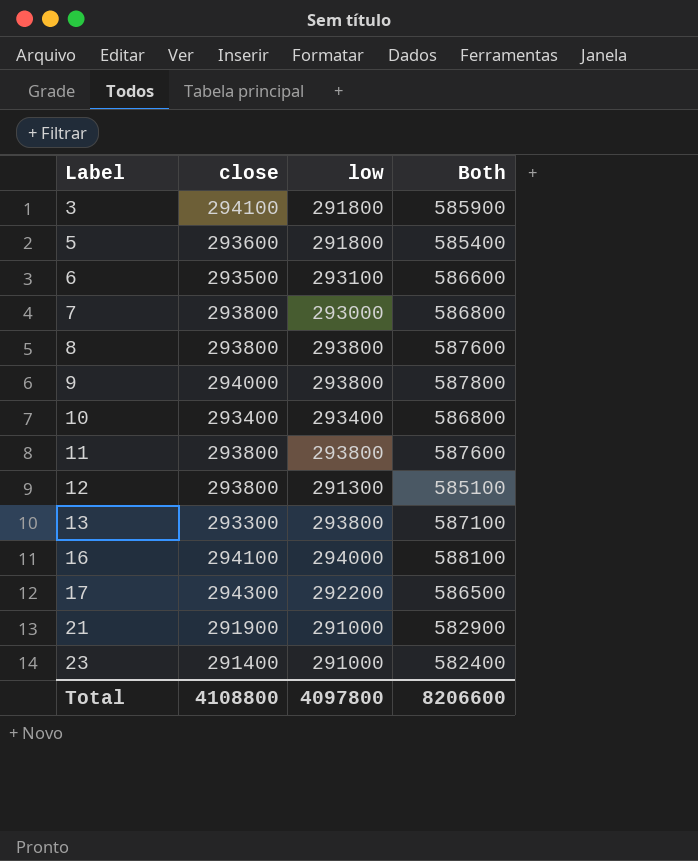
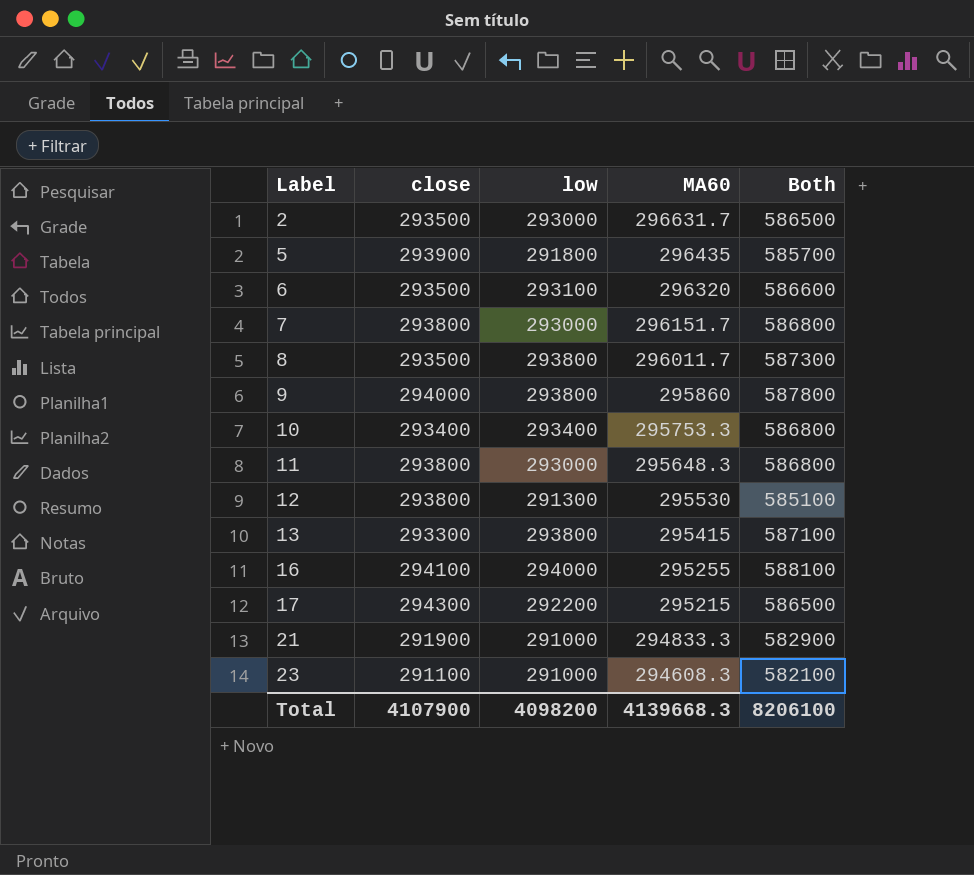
column MA60 | position: none -> 4
row 3: 294100 | 291800 | 585900 -> none
row 2: none -> 293500 | 293000 | 296631.7 | 586500
5 | close: 293600 -> 293900
5 | Both: 585400 -> 585700
8 | close: 293800 -> 293500
8 | Both: 587600 -> 587300
11 | low: 293800 -> 293000
11 | Both: 587600 -> 586800
23 | close: 291400 -> 291100
23 | Both: 582400 -> 582100
Total | close: 4108800 -> 4107900
Total | low: 4097800 -> 4098200
Total | Both: 8206600 -> 8206100

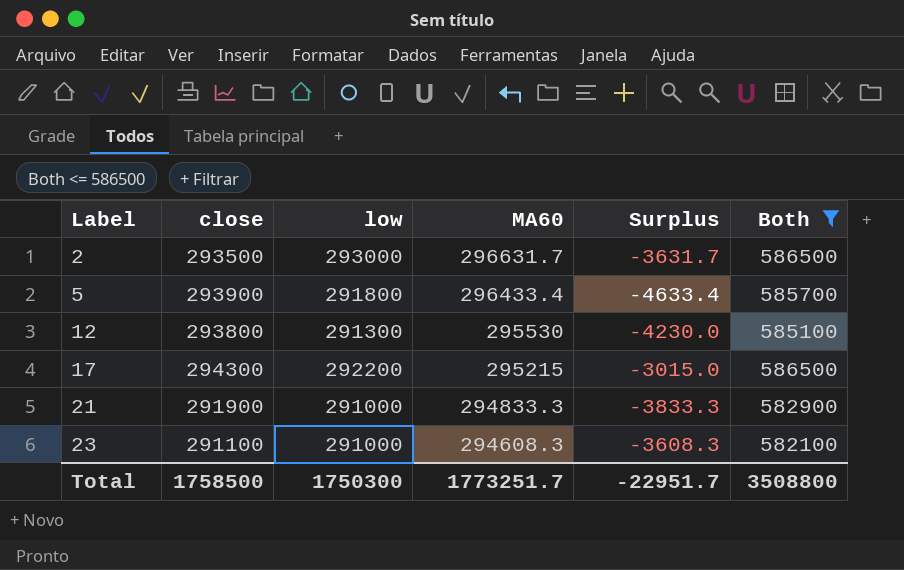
filter: none -> Both <= 586500
column Surplus | formula: none -> [low] - [MA60]
5 | MA60: 296435 -> 296433.4
Total | close: 4107900 -> 1758500
Total | low: 4098200 -> 1750300
Total | MA60: 4139668.3 -> 1773251.7
Total | Both: 8206100 -> 3508800

